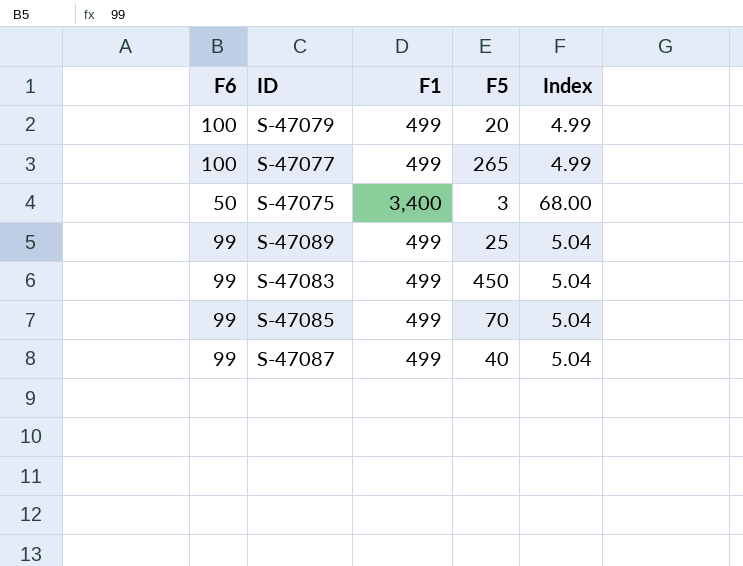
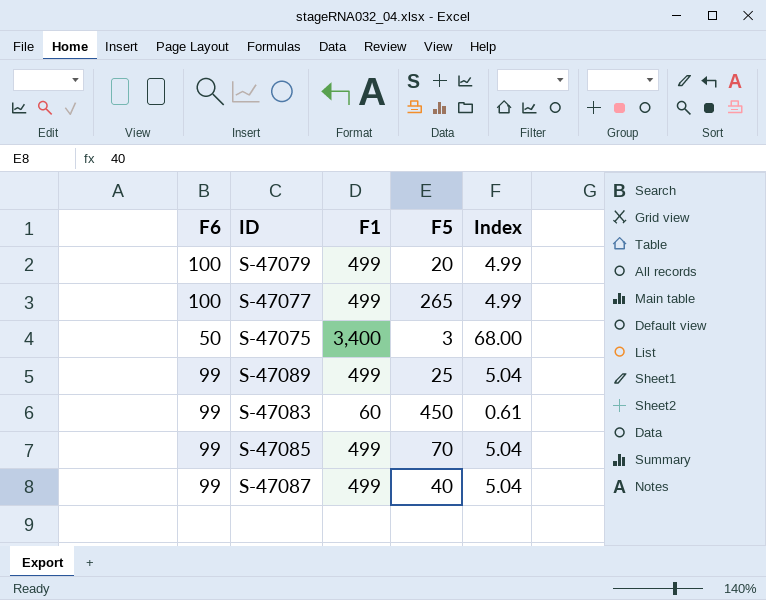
S-47083 | F1: 499 -> 60
S-47083 | Index: 5.04 -> 0.61

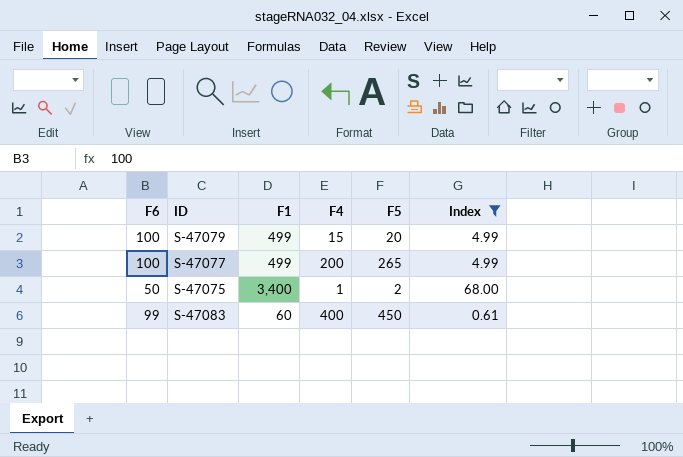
filter: none -> Index != 5.04
column F4 | position: none -> 4
S-47075 | F5: 3 -> 2

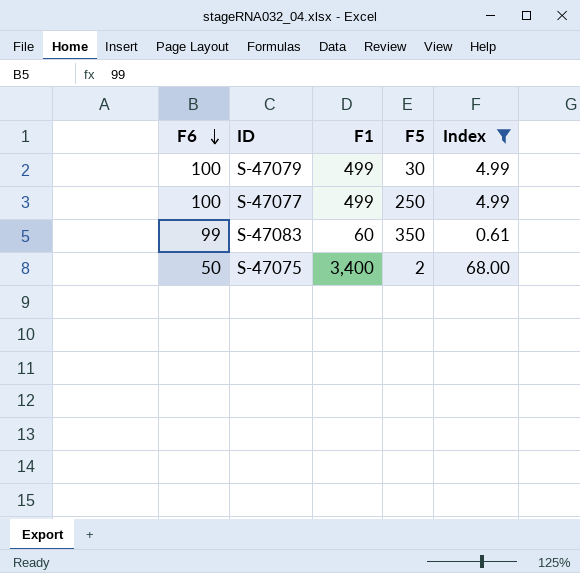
row order: none -> F6 descending
column F4 | position: 4 -> none
S-47079 | F5: 20 -> 30
S-47077 | F5: 265 -> 250
S-47083 | F5: 450 -> 350

